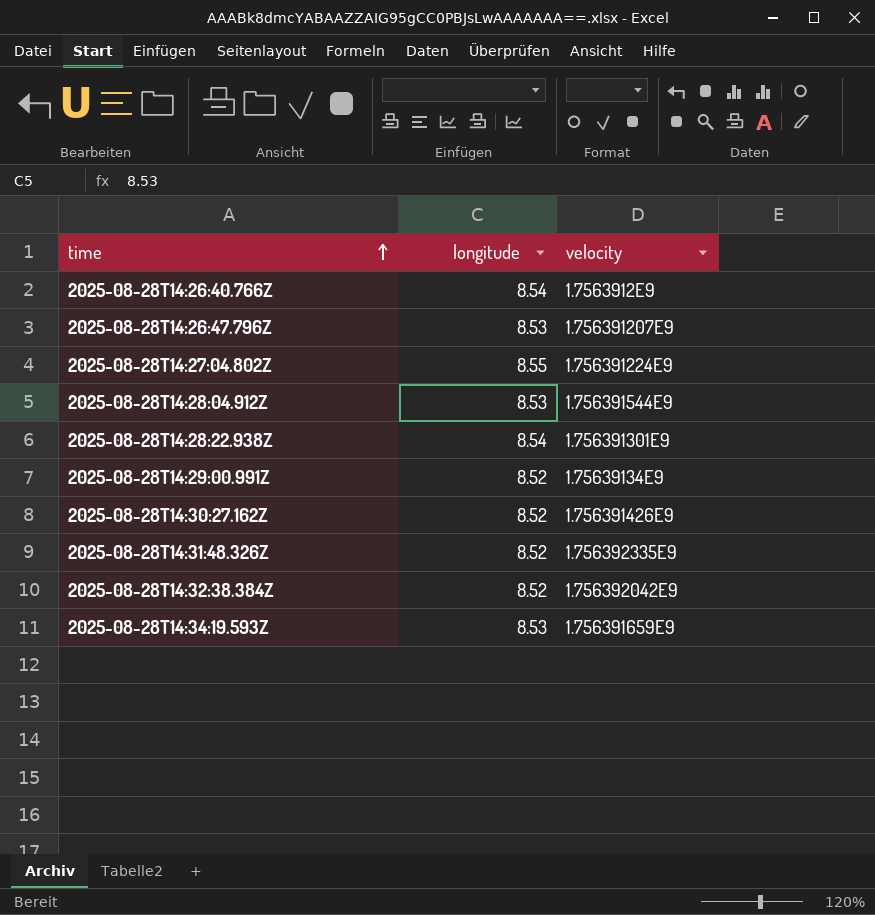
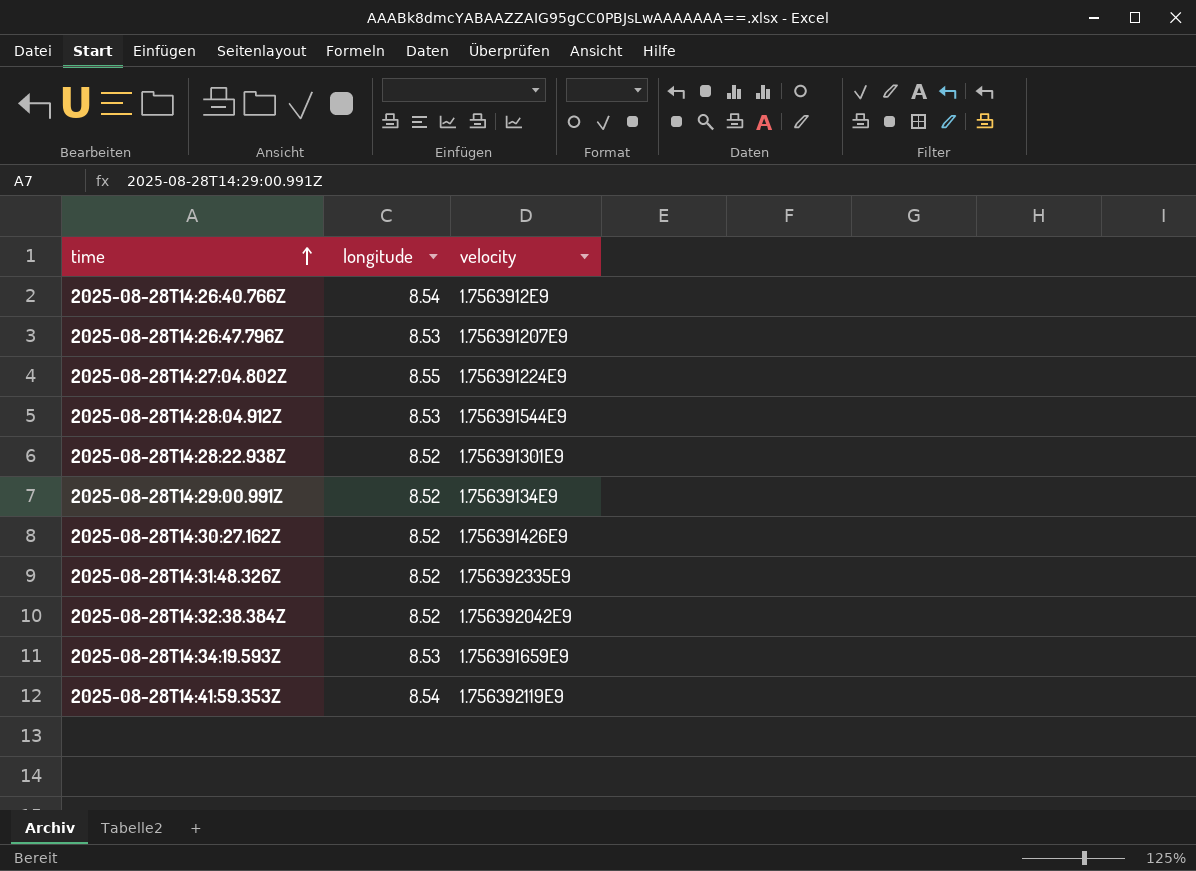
2025-08-28T14:28:22.938Z | longitude: 8.54 -> 8.52
row 2025-08-28T14:41:59.353Z: none -> 8.54 | 1.756392119E9

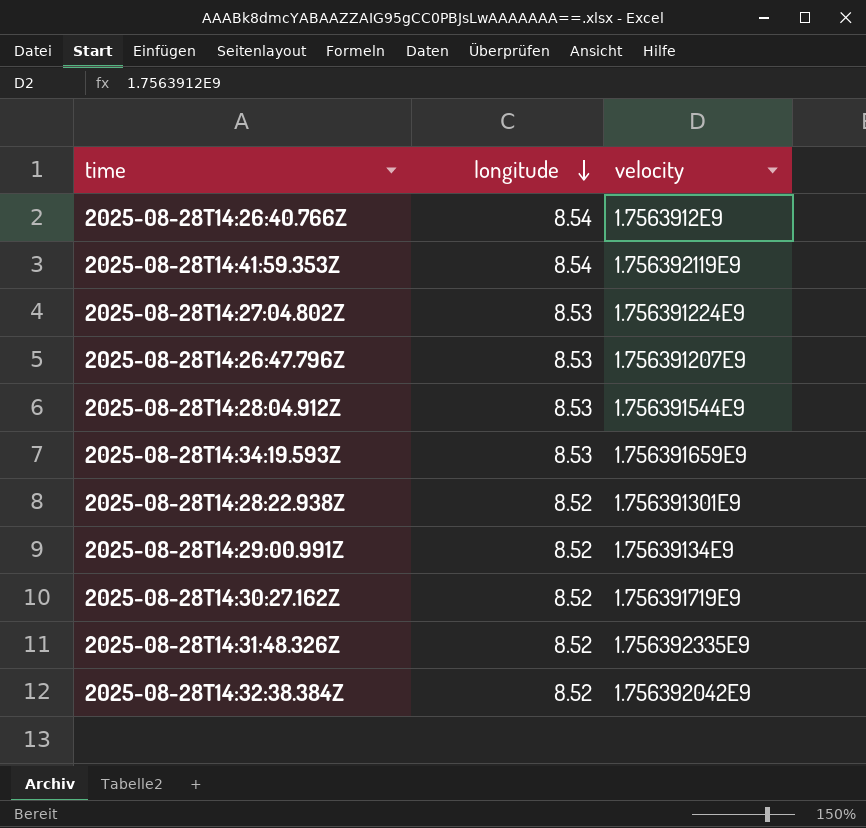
row order: time ascending -> longitude descending
2025-08-28T14:27:04.802Z | longitude: 8.55 -> 8.53
2025-08-28T14:30:27.162Z | velocity: 1.756391426E9 -> 1.756391719E9

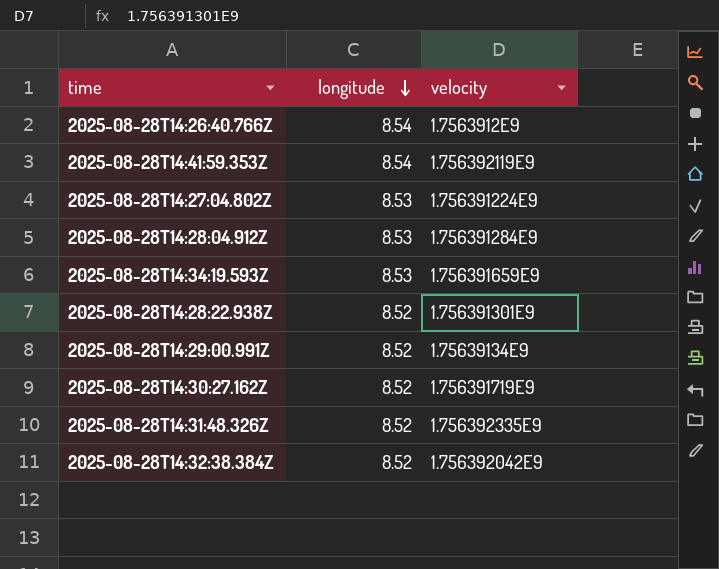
row 2025-08-28T14:26:47.796Z: 8.53 | 1.756391207E9 -> none
2025-08-28T14:28:04.912Z | velocity: 1.756391544E9 -> 1.756391284E9

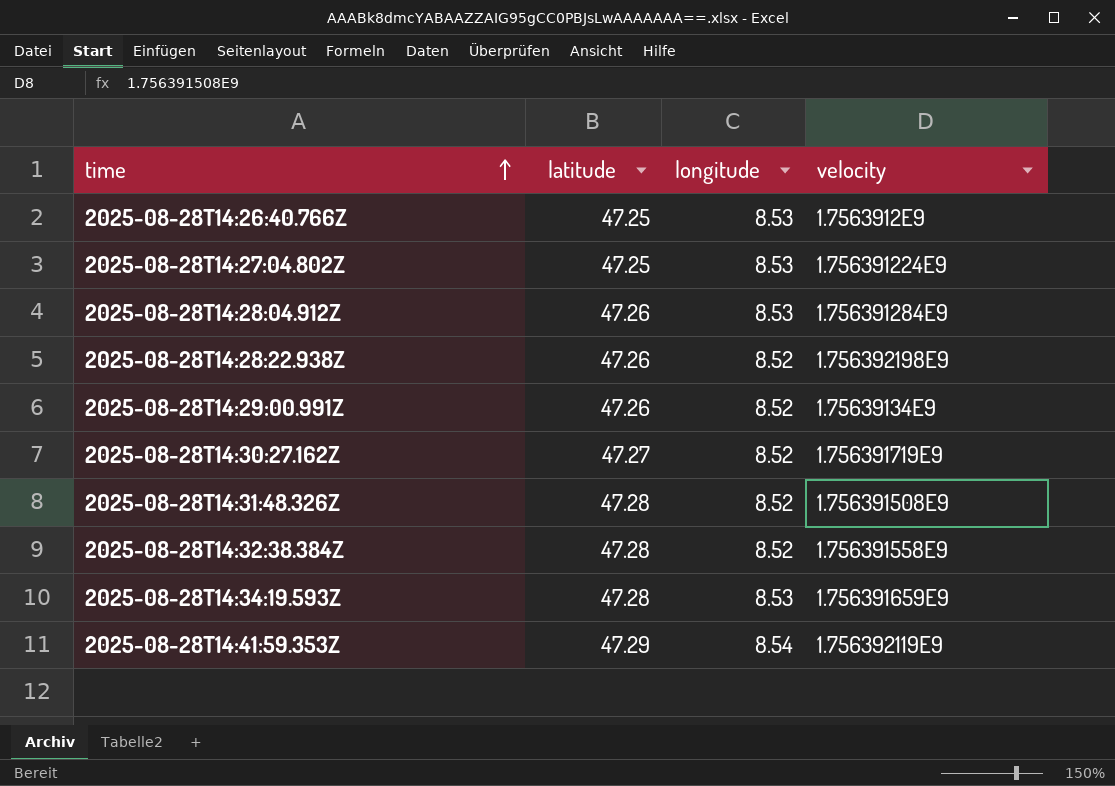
row order: longitude descending -> time ascending
column latitude | position: none -> 2
2025-08-28T14:26:40.766Z | longitude: 8.54 -> 8.53
2025-08-28T14:28:22.938Z | velocity: 1.756391301E9 -> 1.756392198E9
2025-08-28T14:31:48.326Z | velocity: 1.756392335E9 -> 1.756391508E9
2025-08-28T14:32:38.384Z | velocity: 1.756392042E9 -> 1.756391558E9

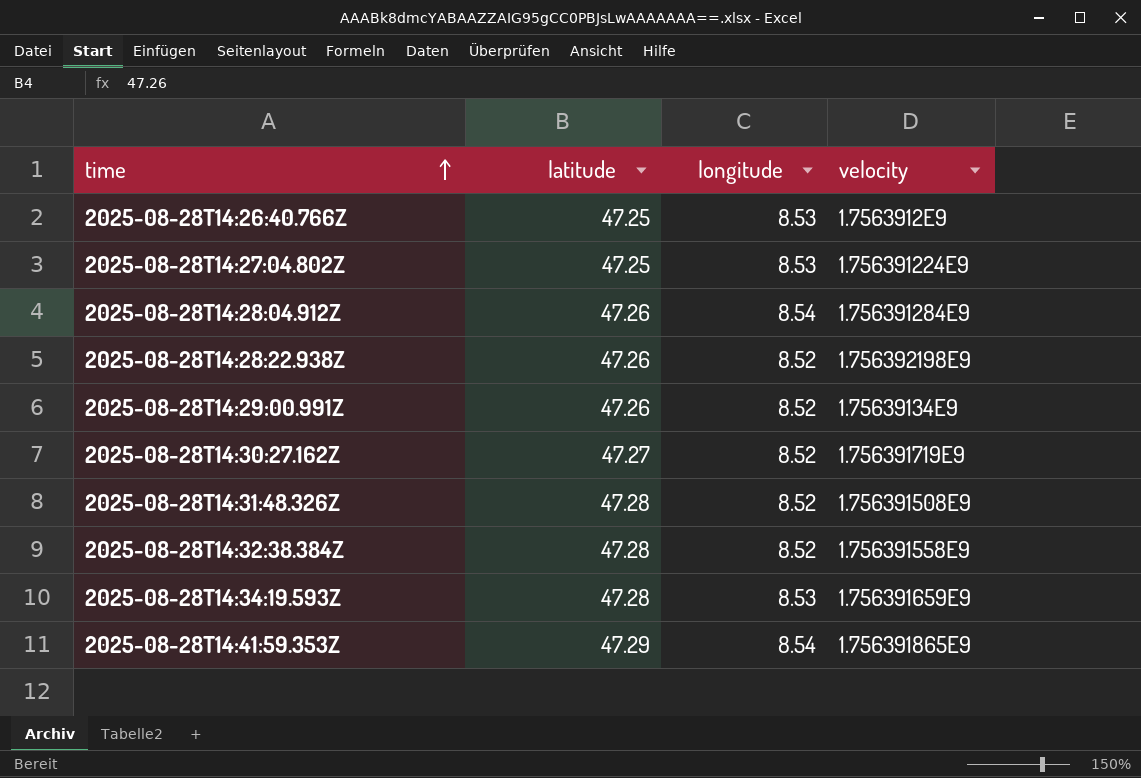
2025-08-28T14:28:04.912Z | longitude: 8.53 -> 8.54
2025-08-28T14:41:59.353Z | velocity: 1.756392119E9 -> 1.756391865E9

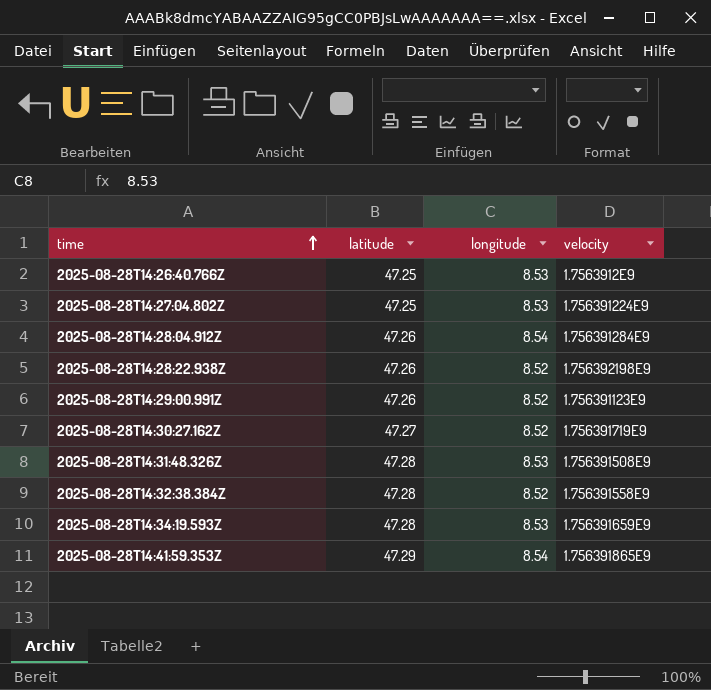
2025-08-28T14:29:00.991Z | velocity: 1.75639134E9 -> 1.756391123E9
2025-08-28T14:31:48.326Z | longitude: 8.52 -> 8.53

